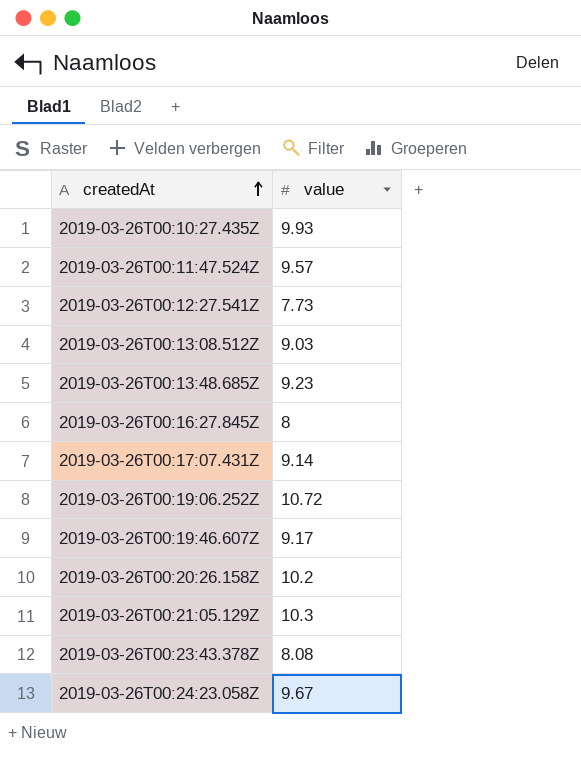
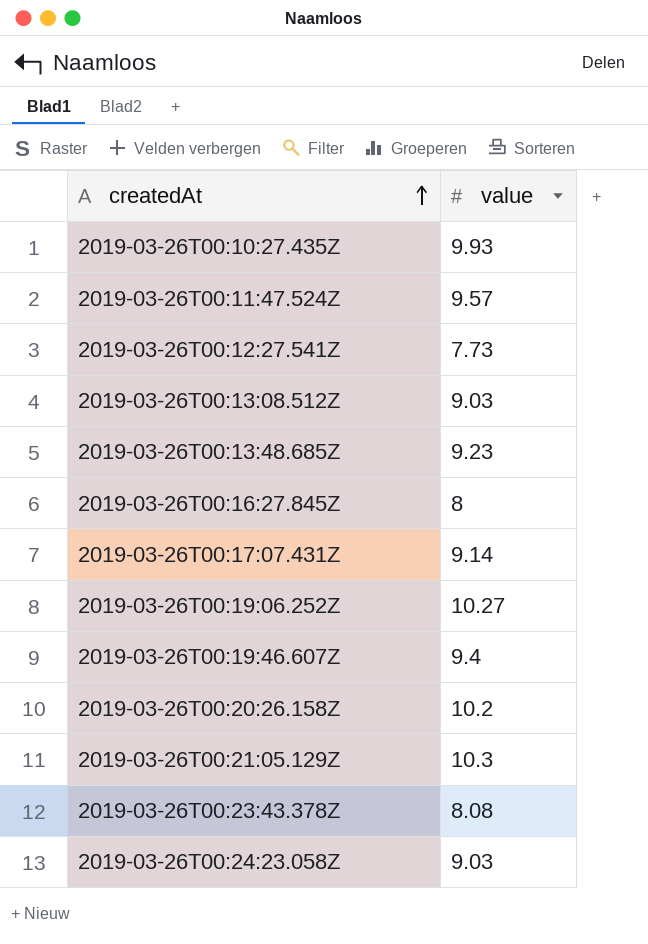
2019-03-26T00:19:06.252Z | value: 10.72 -> 10.27
2019-03-26T00:19:46.607Z | value: 9.17 -> 9.4
2019-03-26T00:24:23.058Z | value: 9.67 -> 9.03

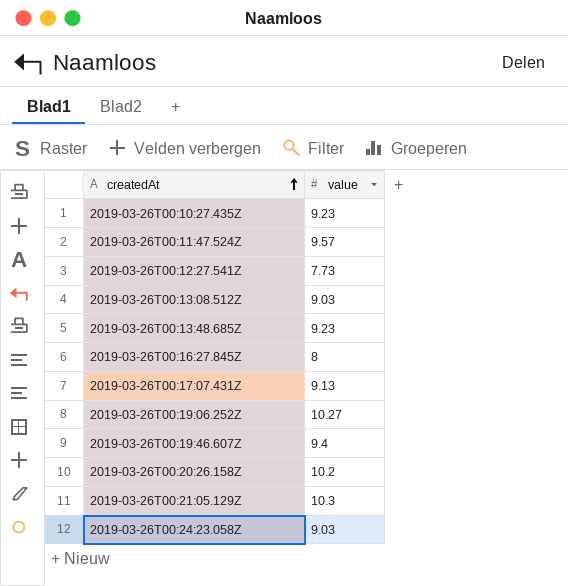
row 2019-03-26T00:23:43.378Z: 8.08 -> none
2019-03-26T00:10:27.435Z | value: 9.93 -> 9.23
2019-03-26T00:17:07.431Z | value: 9.14 -> 9.13

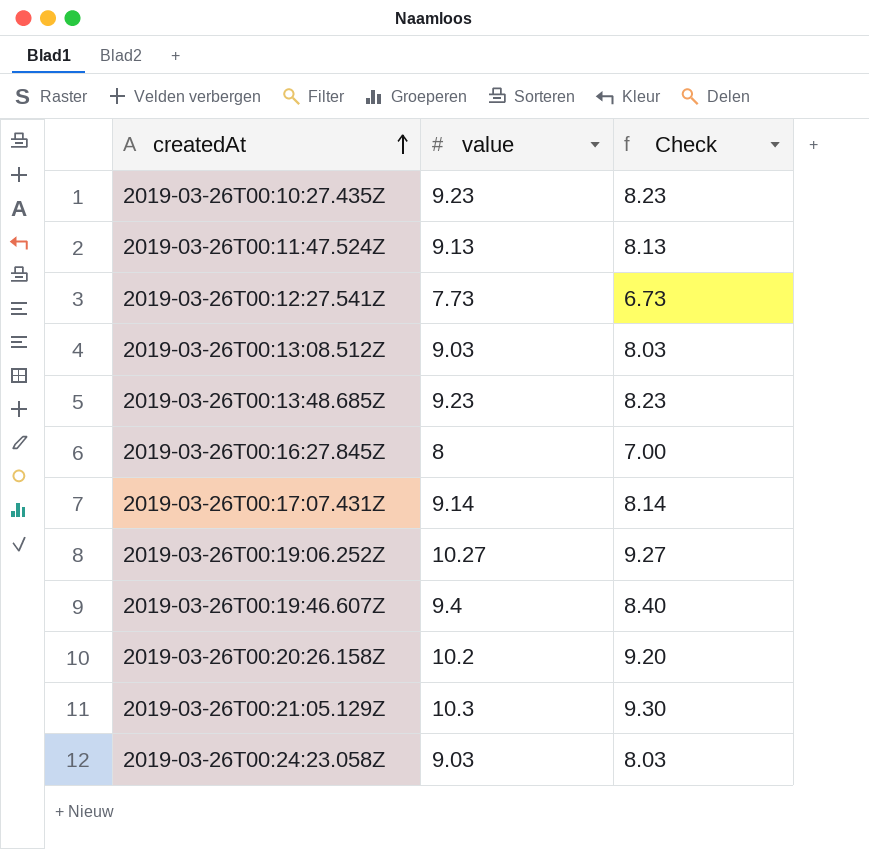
column Check | formula: none -> [value] - 1
2019-03-26T00:11:47.524Z | value: 9.57 -> 9.13
2019-03-26T00:17:07.431Z | value: 9.13 -> 9.14

